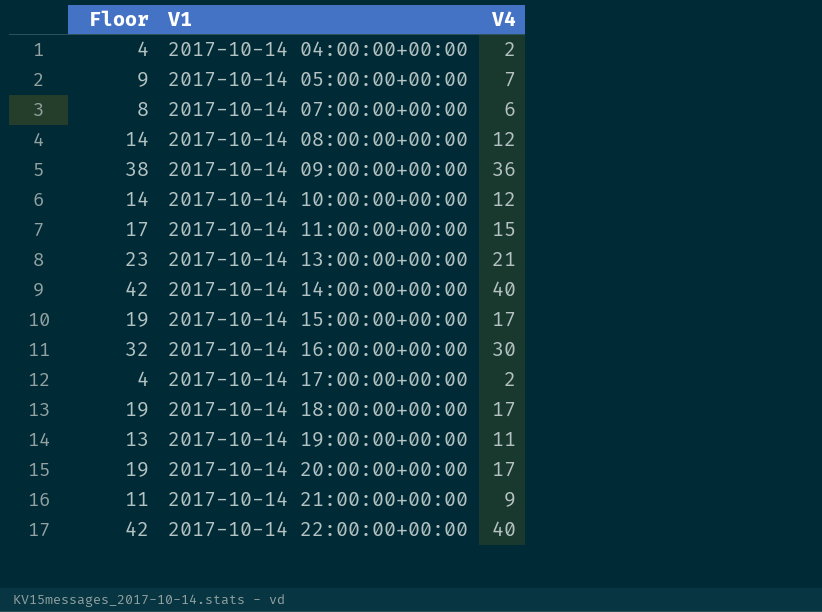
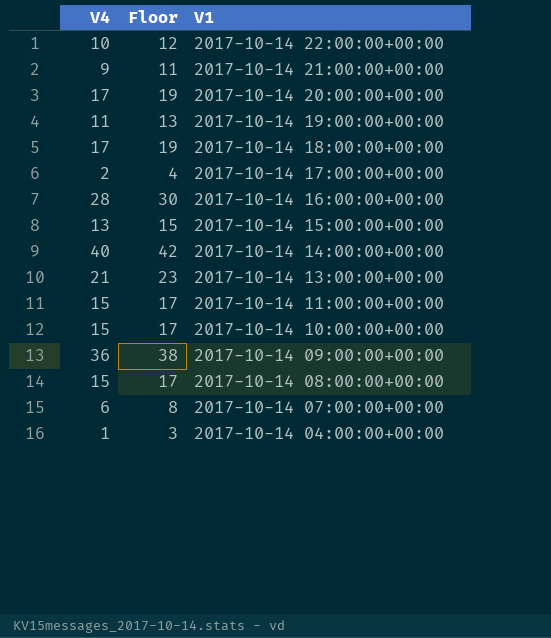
row order: V1 ascending -> V1 descending
column V4 | position: 3 -> 1
row 2017-10-14 05:00:00+00:00: 9 | 7 -> none
2017-10-14 22:00:00+00:00 | V4: 40 -> 10
2017-10-14 22:00:00+00:00 | Floor: 42 -> 12
2017-10-14 16:00:00+00:00 | V4: 30 -> 28
2017-10-14 16:00:00+00:00 | Floor: 32 -> 30
2017-10-14 15:00:00+00:00 | V4: 17 -> 13
2017-10-14 15:00:00+00:00 | Floor: 19 -> 15
2017-10-14 10:00:00+00:00 | V4: 12 -> 15
2017-10-14 10:00:00+00:00 | Floor: 14 -> 17
2017-10-14 08:00:00+00:00 | V4: 12 -> 15
2017-10-14 08:00:00+00:00 | Floor: 14 -> 17
2017-10-14 04:00:00+00:00 | V4: 2 -> 1
2017-10-14 04:00:00+00:00 | Floor: 4 -> 3

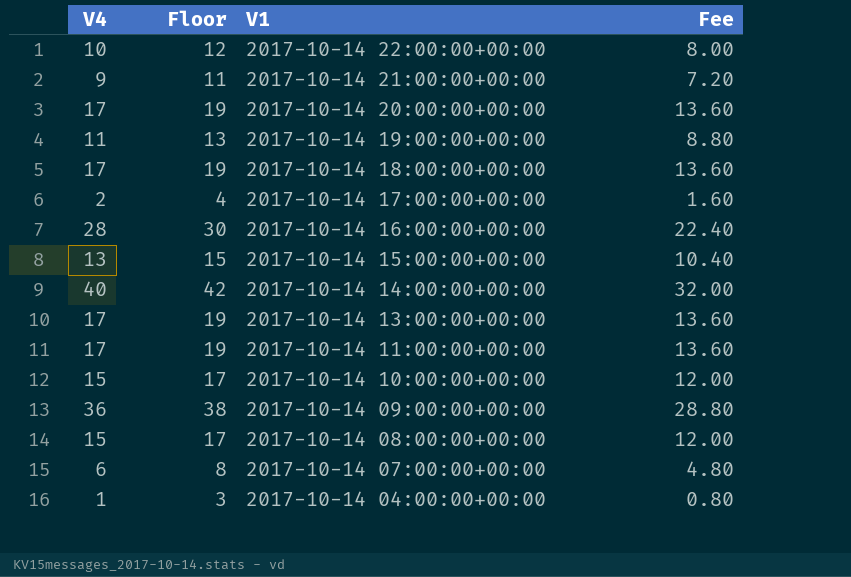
column Fee | formula: none -> [V4] * 0.8
2017-10-14 13:00:00+00:00 | V4: 21 -> 17
2017-10-14 13:00:00+00:00 | Floor: 23 -> 19
2017-10-14 11:00:00+00:00 | V4: 15 -> 17
2017-10-14 11:00:00+00:00 | Floor: 17 -> 19

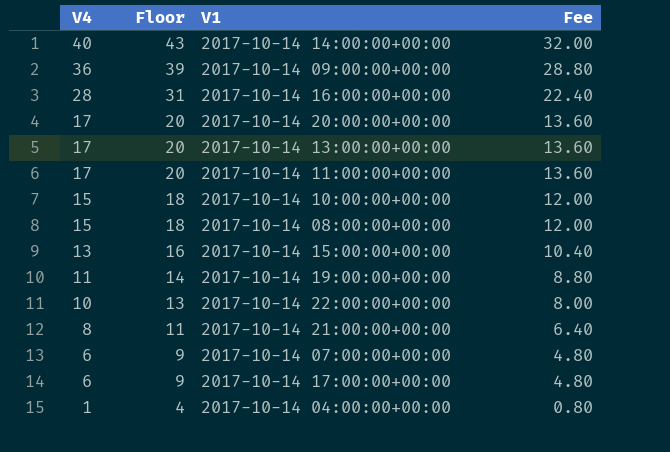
row order: V1 descending -> V4 descending
column Floor | formula: [V4] + 2 -> [V4] + 3
row 2017-10-14 18:00:00+00:00: 17 | 19 | 13.60 -> none
2017-10-14 21:00:00+00:00 | V4: 9 -> 8
2017-10-14 21:00:00+00:00 | Fee: 7.20 -> 6.40
2017-10-14 17:00:00+00:00 | V4: 2 -> 6
2017-10-14 17:00:00+00:00 | Fee: 1.60 -> 4.80

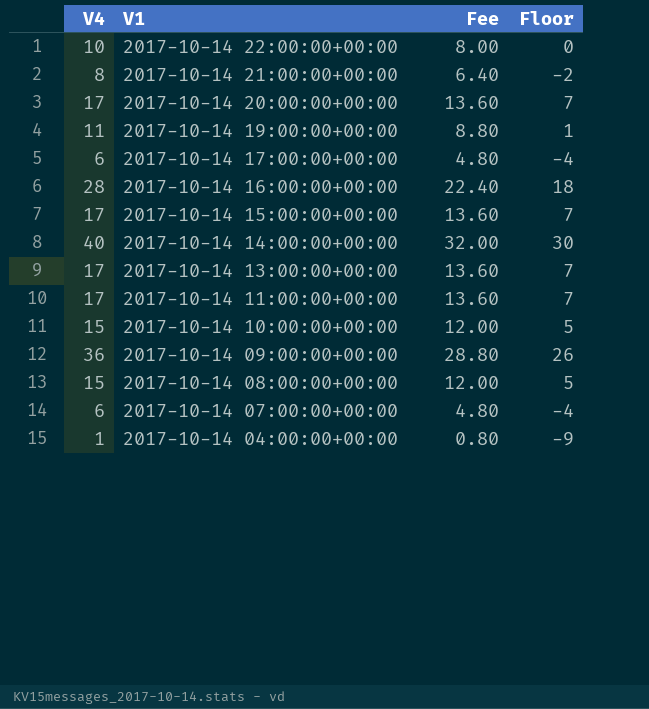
row order: V4 descending -> V1 descending
column Floor | formula: [V4] + 3 -> [V4] - 10
column Floor | position: 2 -> 4
2017-10-14 15:00:00+00:00 | V4: 13 -> 17
2017-10-14 15:00:00+00:00 | Fee: 10.40 -> 13.60

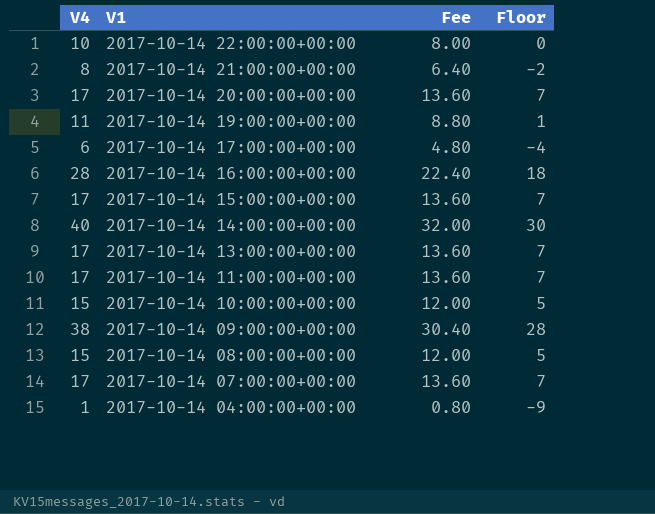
2017-10-14 09:00:00+00:00 | V4: 36 -> 38
2017-10-14 09:00:00+00:00 | Fee: 28.80 -> 30.40
2017-10-14 09:00:00+00:00 | Floor: 26 -> 28
2017-10-14 07:00:00+00:00 | V4: 6 -> 17
2017-10-14 07:00:00+00:00 | Fee: 4.80 -> 13.60
2017-10-14 07:00:00+00:00 | Floor: -4 -> 7

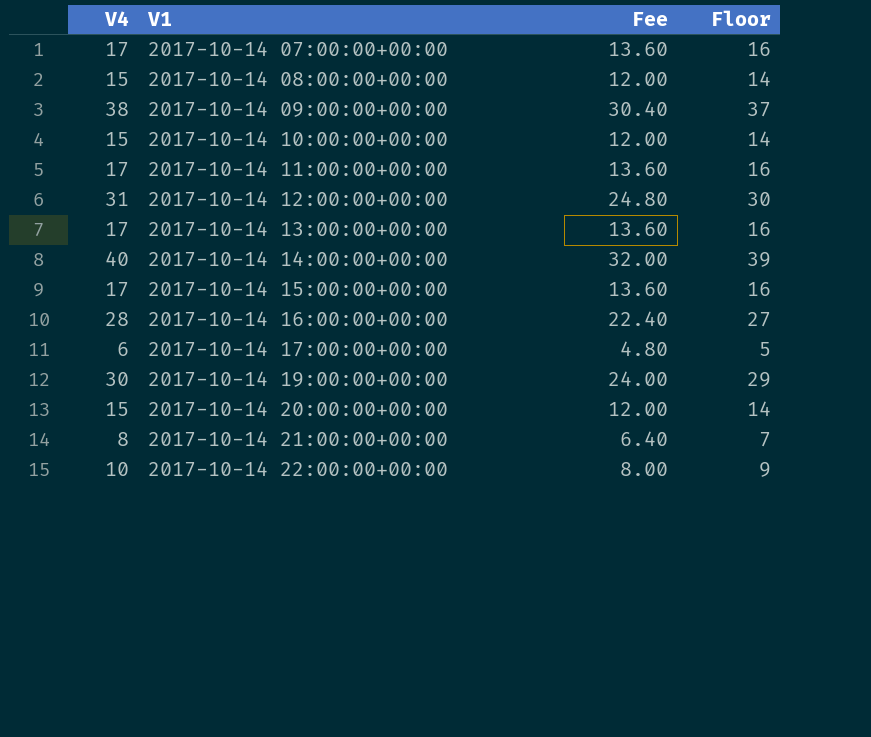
row order: V1 descending -> V1 ascending
column Floor | formula: [V4] - 10 -> [V4] - 1
row 2017-10-14 04:00:00+00:00: 1 | 0.80 | -9 -> none
row 2017-10-14 12:00:00+00:00: none -> 31 | 24.80 | 30
2017-10-14 19:00:00+00:00 | V4: 11 -> 30
2017-10-14 19:00:00+00:00 | Fee: 8.80 -> 24.00
2017-10-14 20:00:00+00:00 | V4: 17 -> 15
2017-10-14 20:00:00+00:00 | Fee: 13.60 -> 12.00

